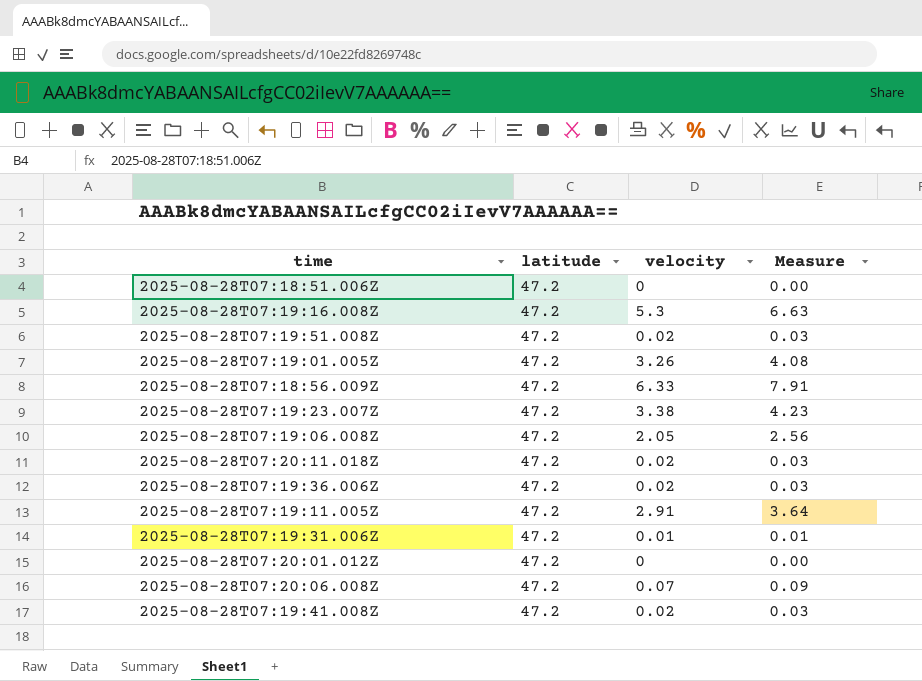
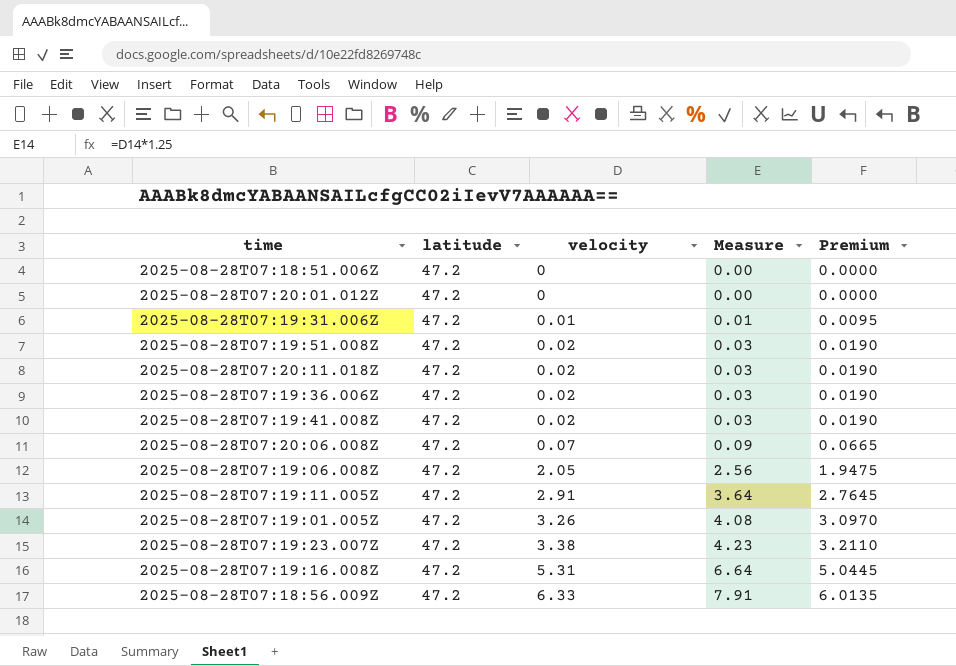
row order: none -> velocity ascending
column Premium | formula: none -> [velocity] * 0.95
2025-08-28T07:19:16.008Z | velocity: 5.3 -> 5.31
2025-08-28T07:19:16.008Z | Measure: 6.63 -> 6.64

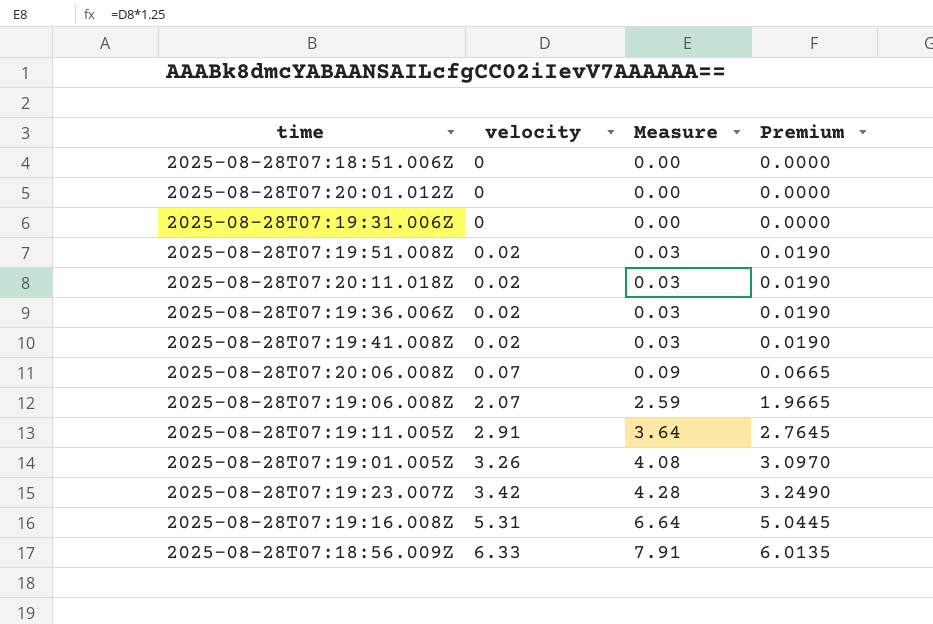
column latitude | position: 2 -> none
2025-08-28T07:19:31.006Z | velocity: 0.01 -> 0
2025-08-28T07:19:31.006Z | Measure: 0.01 -> 0.00
2025-08-28T07:19:31.006Z | Premium: 0.0095 -> 0.0000
2025-08-28T07:19:06.008Z | velocity: 2.05 -> 2.07
2025-08-28T07:19:06.008Z | Measure: 2.56 -> 2.59
2025-08-28T07:19:06.008Z | Premium: 1.9475 -> 1.9665
2025-08-28T07:19:23.007Z | velocity: 3.38 -> 3.42
2025-08-28T07:19:23.007Z | Measure: 4.23 -> 4.28
2025-08-28T07:19:23.007Z | Premium: 3.2110 -> 3.2490

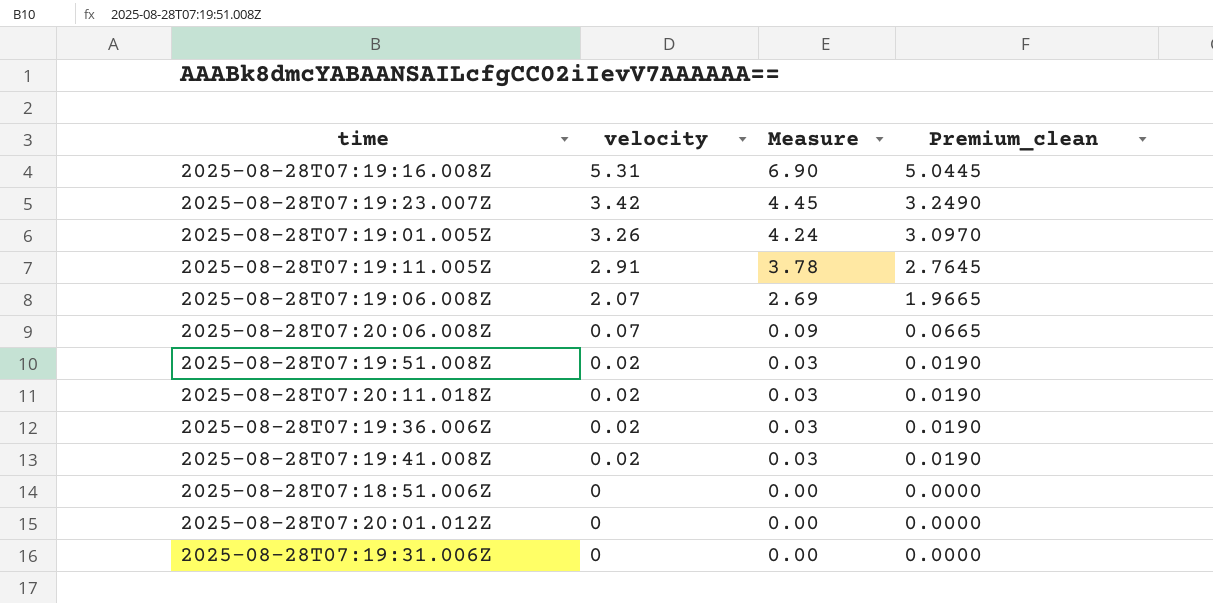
row order: velocity ascending -> velocity descending
column Measure | formula: [velocity] * 1.25 -> [velocity] * 1.3
column name: Premium -> Premium_clean
row 2025-08-28T07:18:56.009Z: 6.33 | 7.91 | 6.0135 -> none

